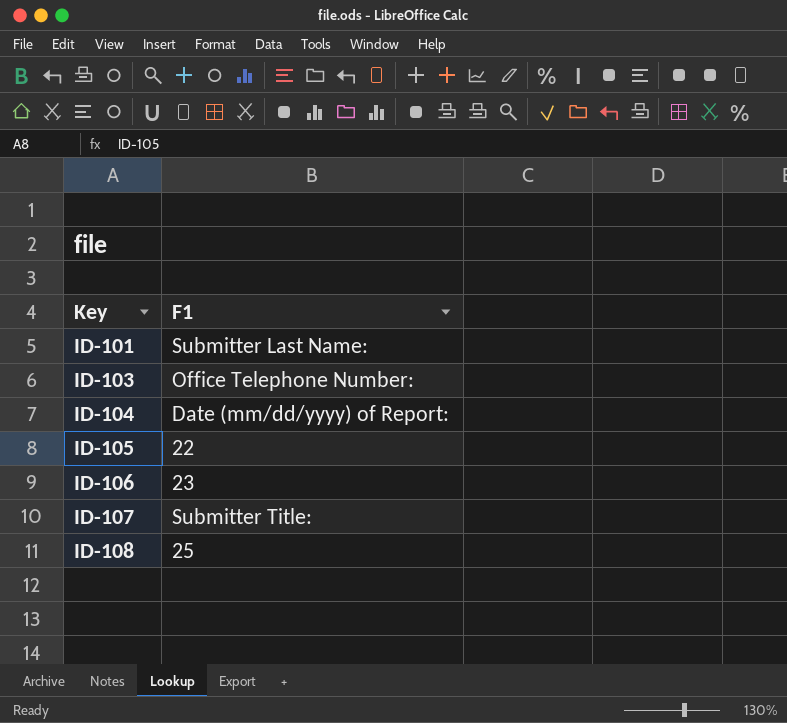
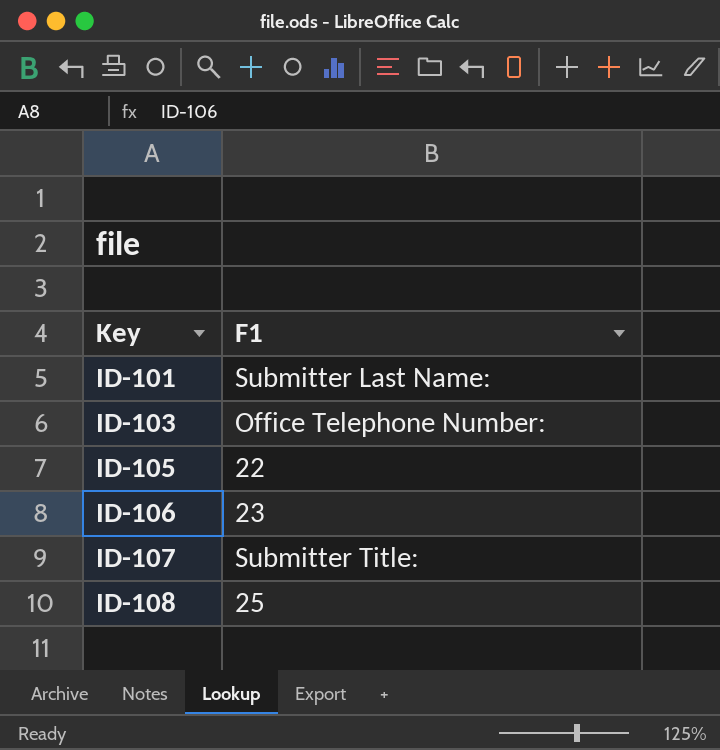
row ID-104: Date (mm/dd/yyyy) of Report: -> none

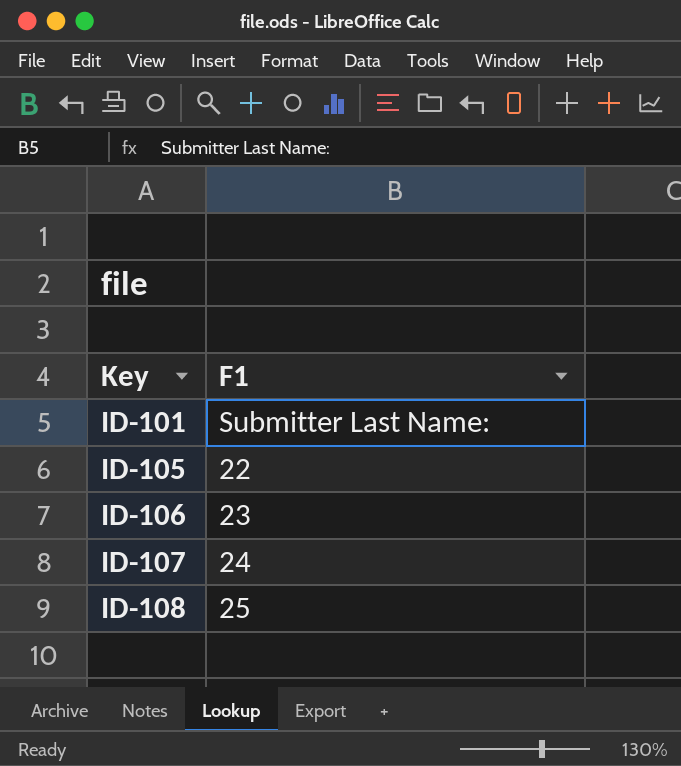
row ID-103: Office Telephone Number: -> none
ID-107 | F1: Submitter Title: -> 24

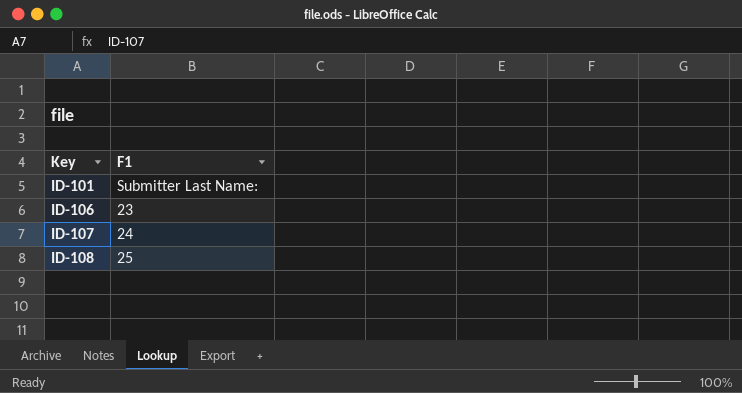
row ID-105: 22 -> none

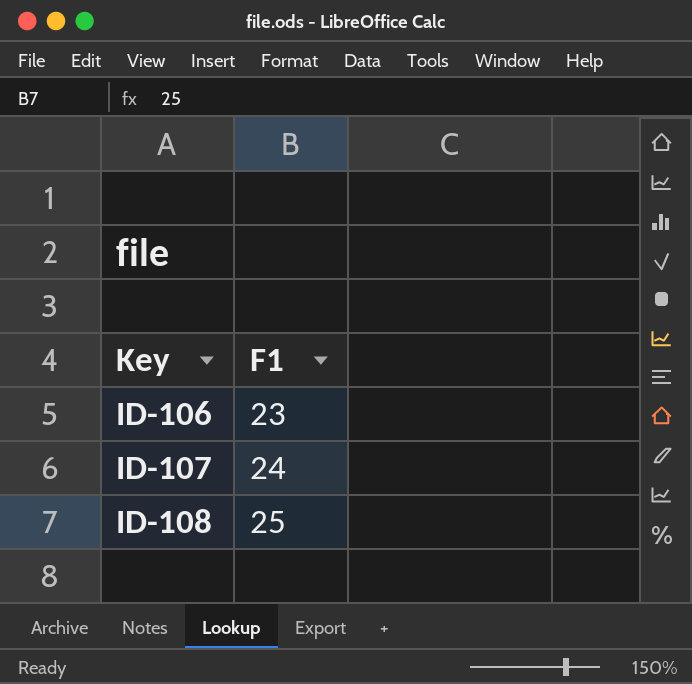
row ID-101: Submitter Last Name: -> none

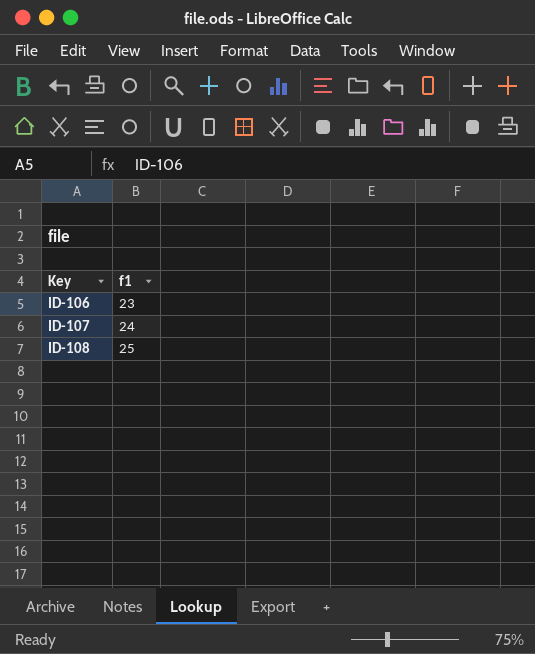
column name: F1 -> f1

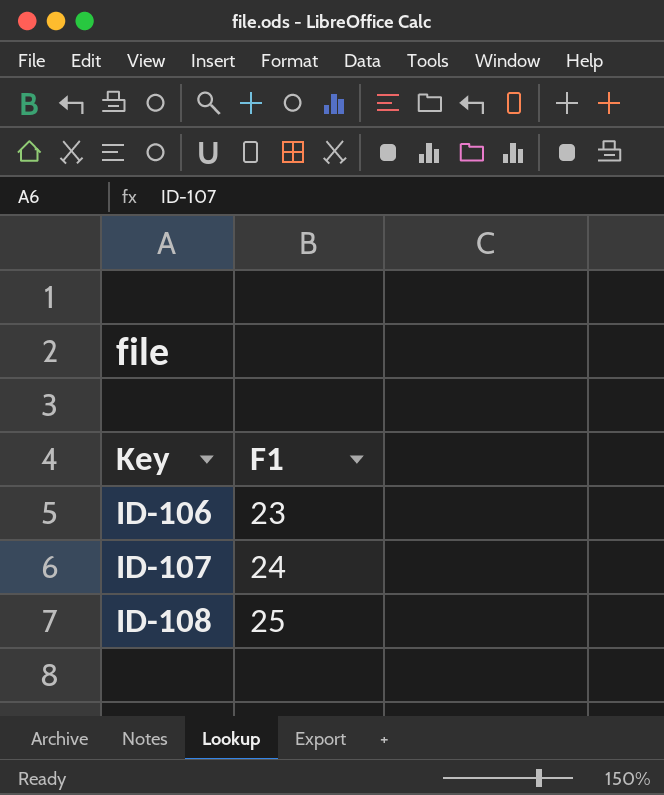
column name: f1 -> F1

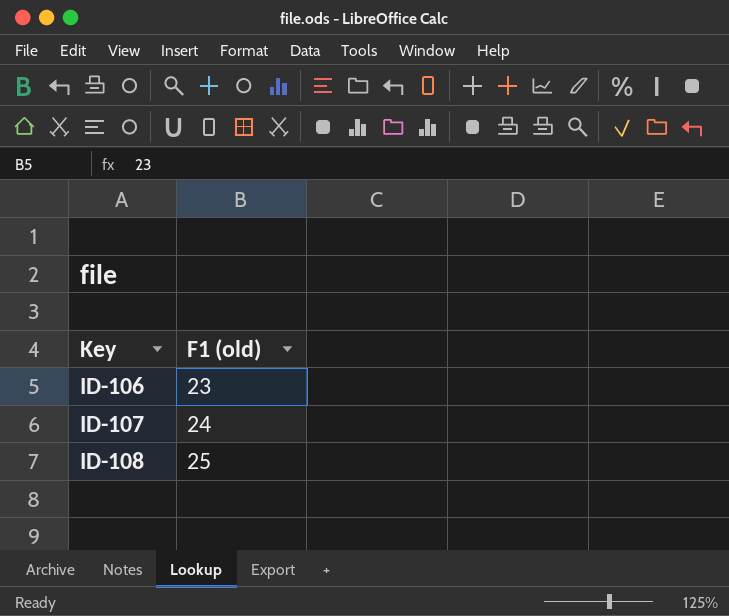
column name: F1 -> F1 (old)

